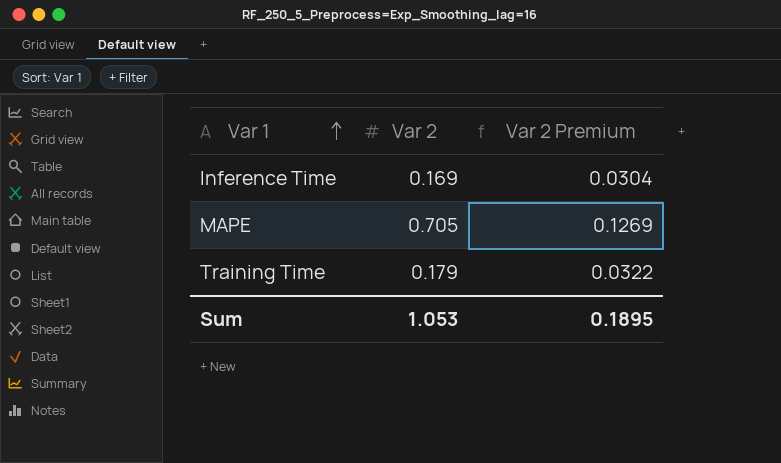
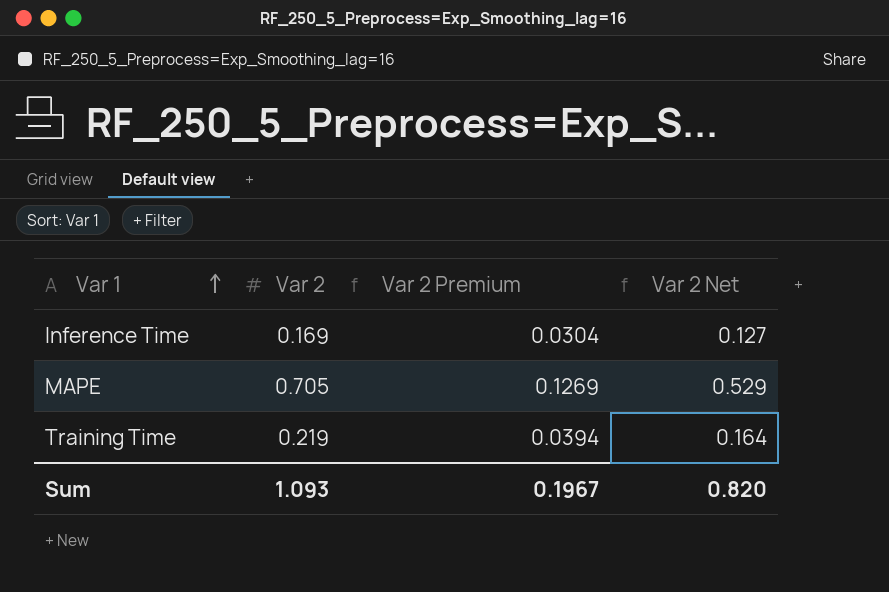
column Var 2 Net | formula: none -> [Var 2] * 0.75
Training Time | Var 2: 0.179 -> 0.219
Training Time | Var 2 Premium: 0.0322 -> 0.0394
Sum | Var 2: 1.053 -> 1.093
Sum | Var 2 Premium: 0.1895 -> 0.1967

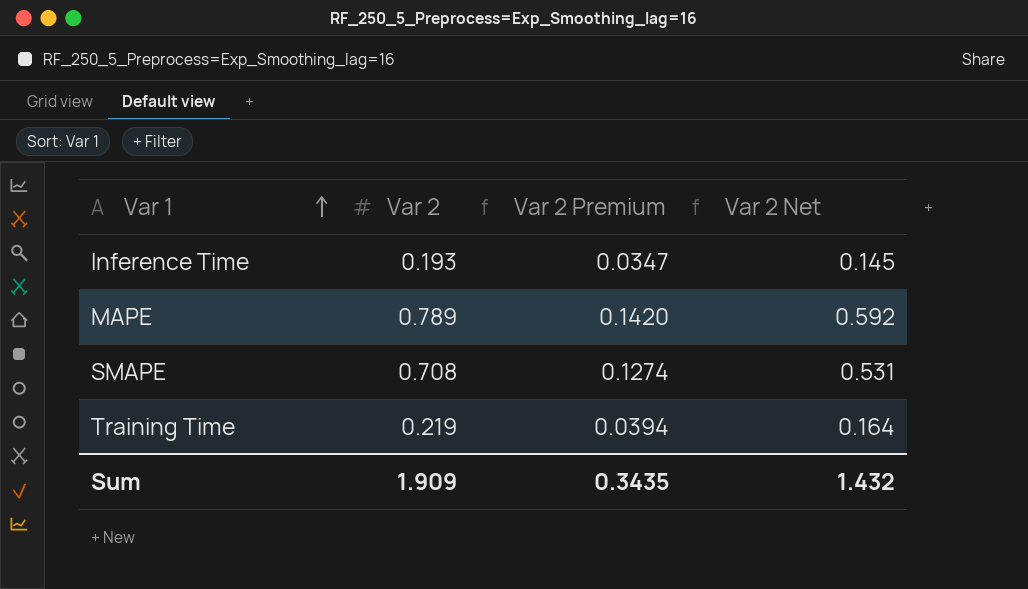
Inference Time | Var 2: 0.169 -> 0.193
Inference Time | Var 2 Premium: 0.0304 -> 0.0347
Inference Time | Var 2 Net: 0.127 -> 0.145
MAPE | Var 2: 0.705 -> 0.789
MAPE | Var 2 Premium: 0.1269 -> 0.1420
MAPE | Var 2 Net: 0.529 -> 0.592
row SMAPE: none -> 0.708 | 0.1274 | 0.531
Sum | Var 2: 1.093 -> 1.909
Sum | Var 2 Premium: 0.1967 -> 0.3435
Sum | Var 2 Net: 0.820 -> 1.432

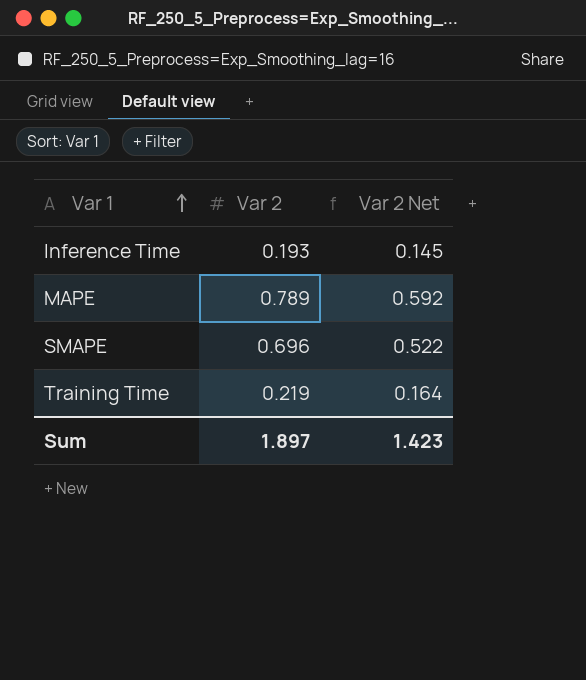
column Var 2 Premium | formula: [Var 2] * 0.18 -> none
SMAPE | Var 2: 0.708 -> 0.696
SMAPE | Var 2 Net: 0.531 -> 0.522
Sum | Var 2: 1.909 -> 1.897
Sum | Var 2 Net: 1.432 -> 1.423

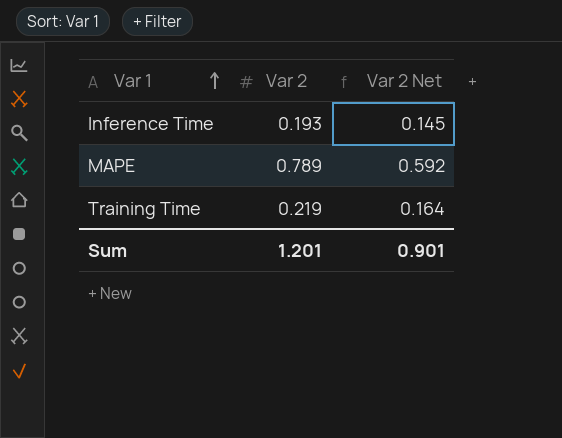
row SMAPE: 0.696 | 0.522 -> none
Sum | Var 2: 1.897 -> 1.201
Sum | Var 2 Net: 1.423 -> 0.901

